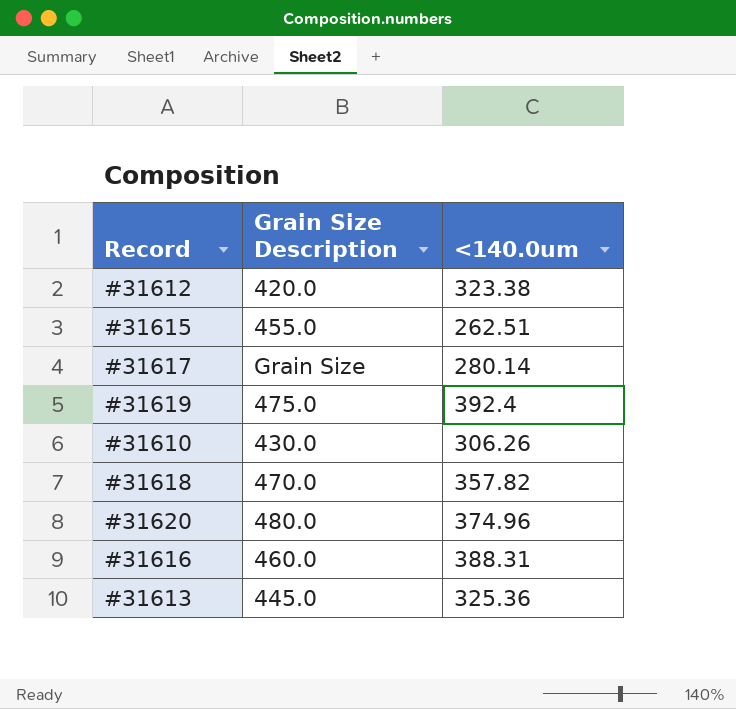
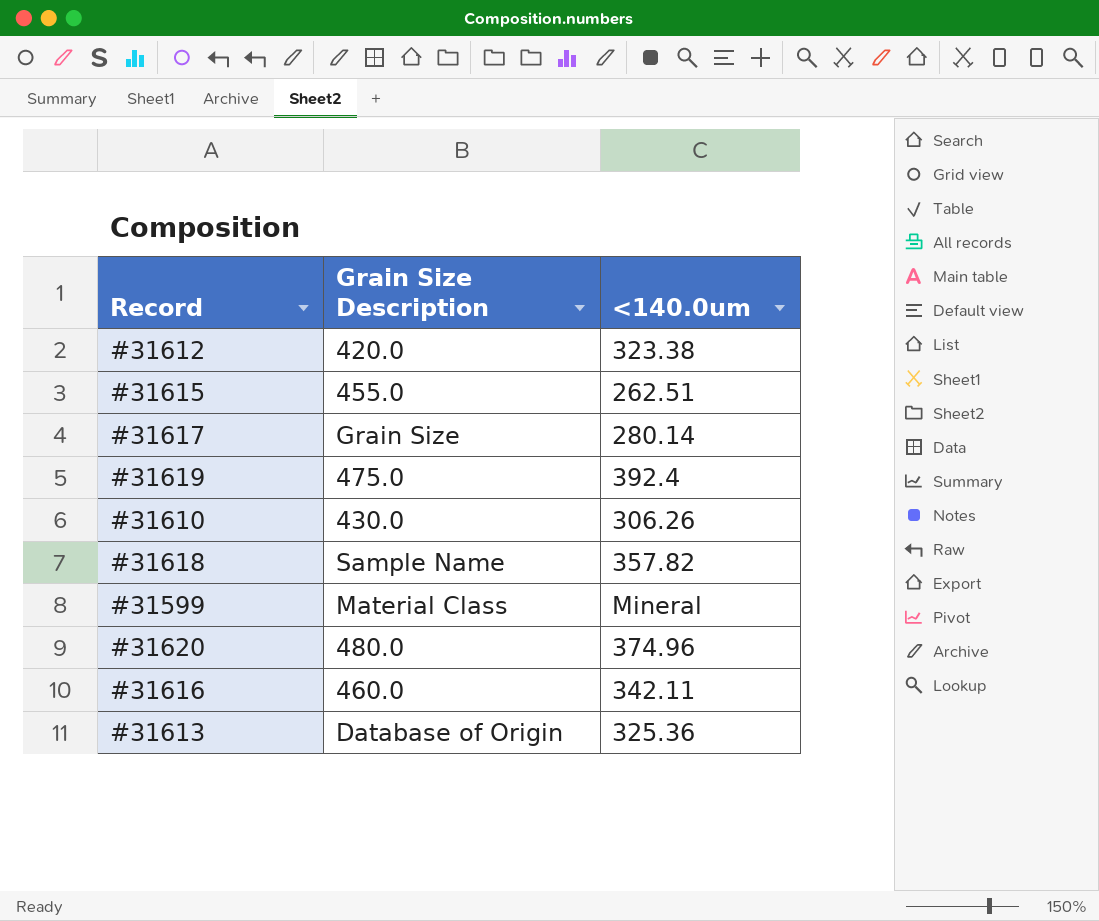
#31618 | Grain Size Description: 470.0 -> Sample Name
row #31599: none -> Material Class | Mineral
#31616 | <140.0um: 388.31 -> 342.11
#31613 | Grain Size Description: 445.0 -> Database of Origin

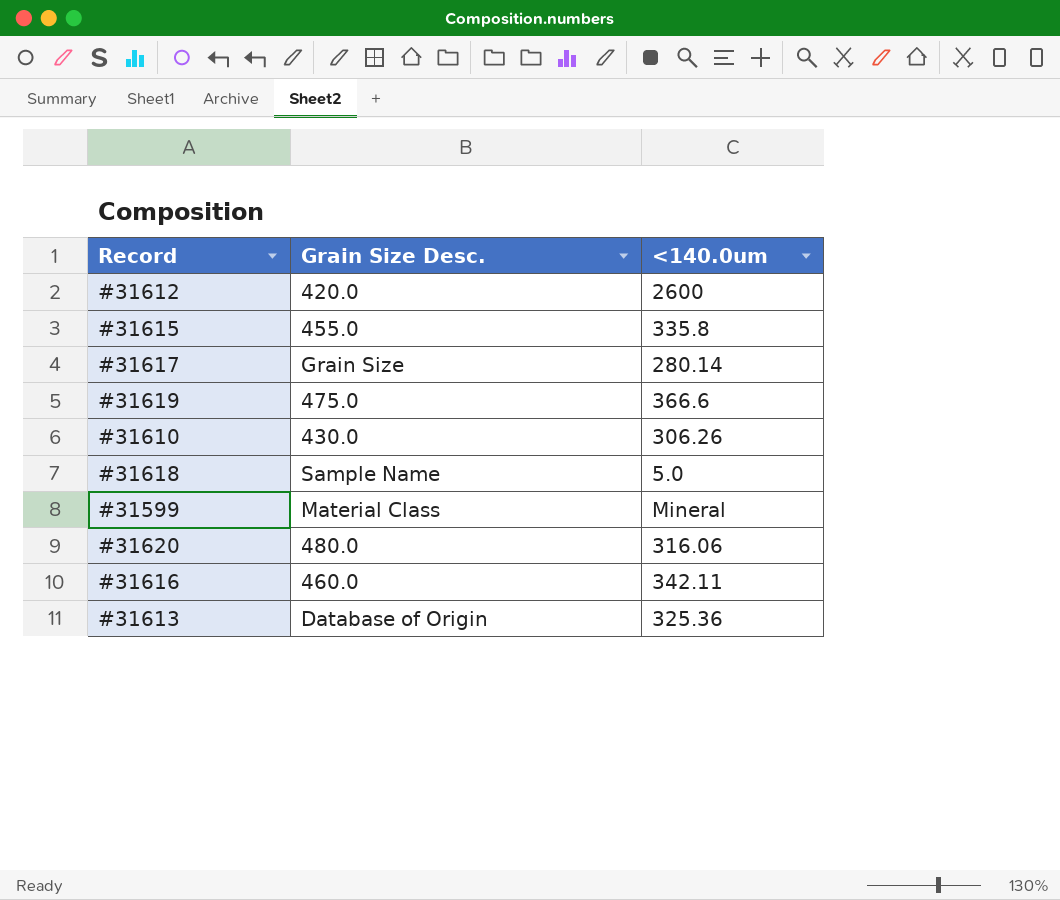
column name: Grain Size Description -> Grain Size Desc.
#31612 | <140.0um: 323.38 -> 2600
#31615 | <140.0um: 262.51 -> 335.8
#31619 | <140.0um: 392.4 -> 366.6
#31618 | <140.0um: 357.82 -> 5.0
#31620 | <140.0um: 374.96 -> 316.06

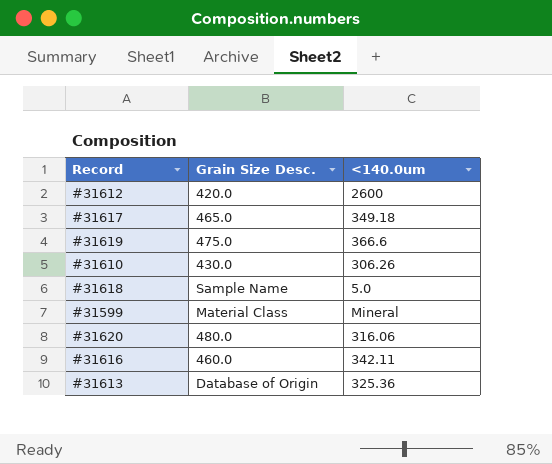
row #31615: 455.0 | 335.8 -> none
#31617 | Grain Size Desc.: Grain Size -> 465.0
#31617 | <140.0um: 280.14 -> 349.18

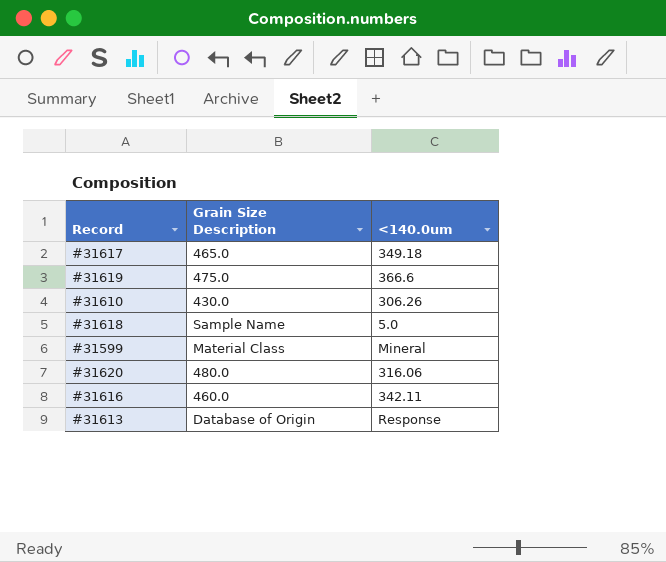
column name: Grain Size Desc. -> Grain Size Description
row #31612: 420.0 | 2600 -> none
#31613 | <140.0um: 325.36 -> Response

